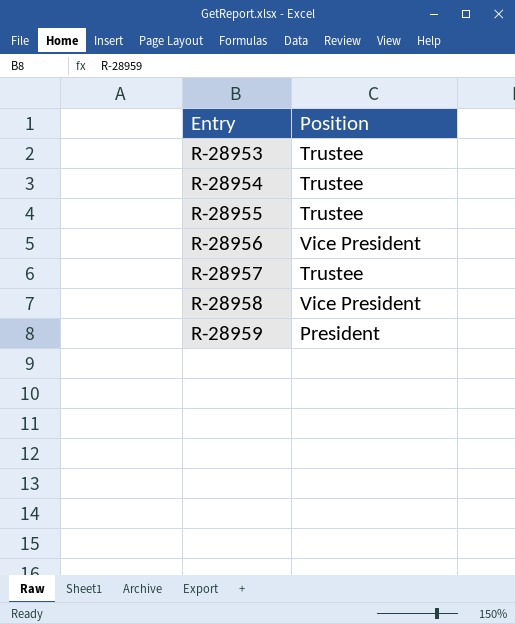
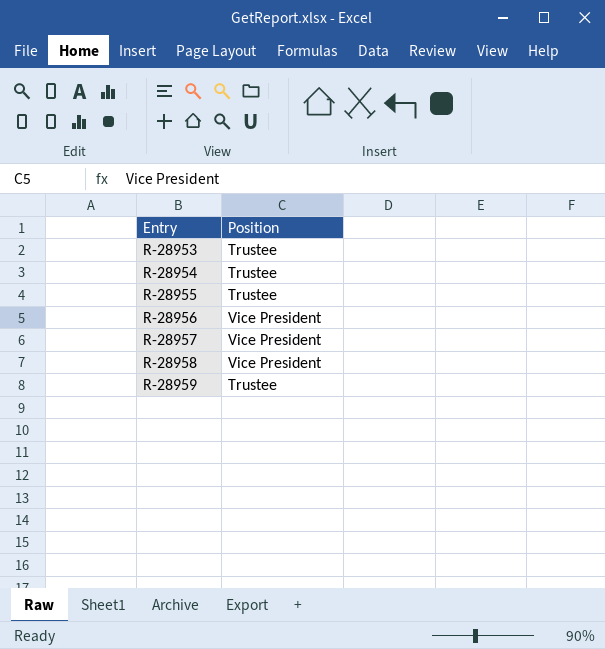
R-28957 | Position: Trustee -> Vice President
R-28959 | Position: President -> Trustee

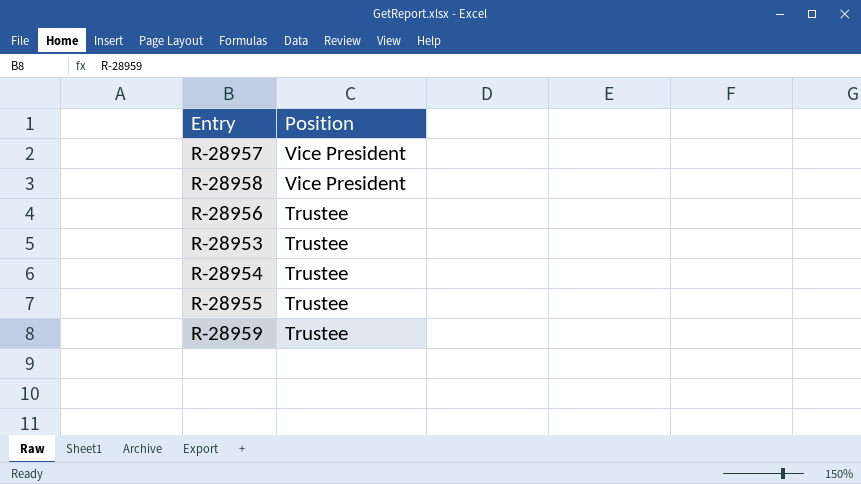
row order: Entry ascending -> Position descending
R-28956 | Position: Vice President -> Trustee

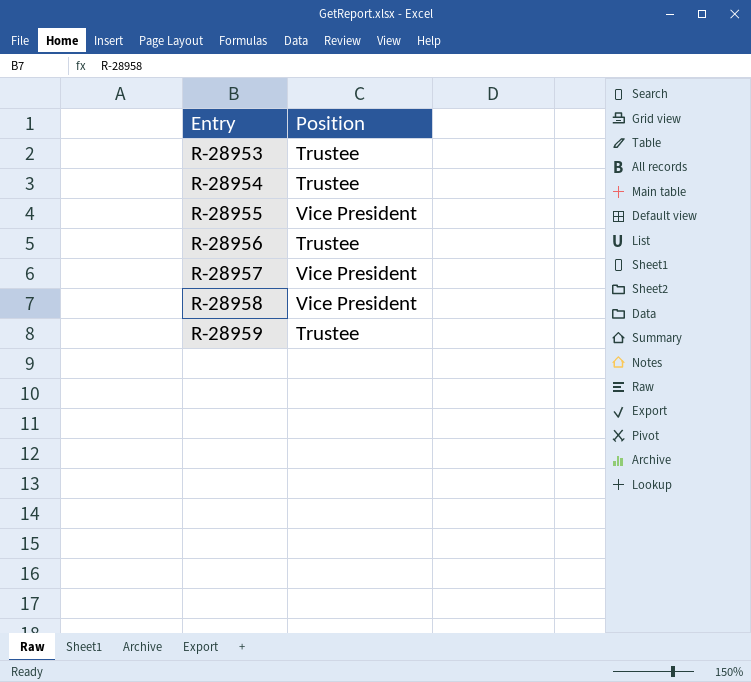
row order: Position descending -> Entry ascending
R-28955 | Position: Trustee -> Vice President

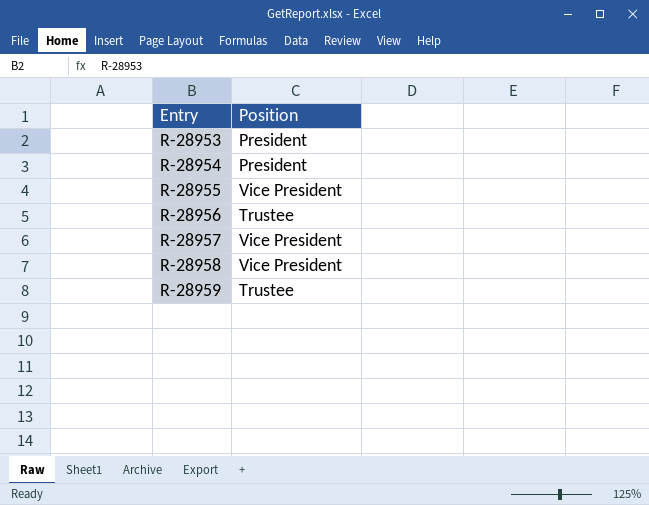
R-28953 | Position: Trustee -> President
R-28954 | Position: Trustee -> President

